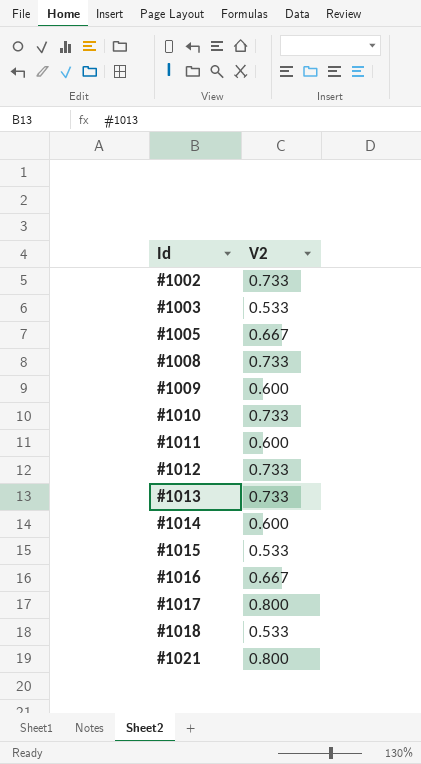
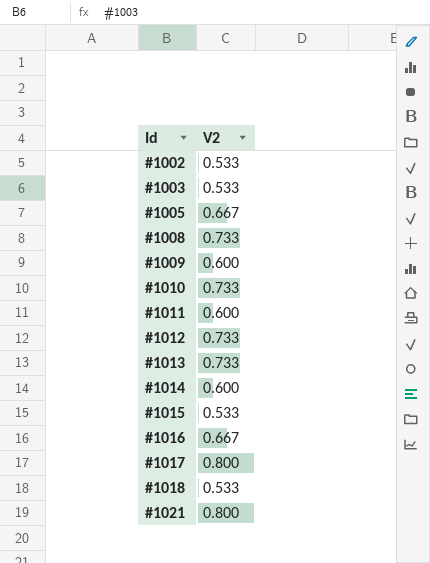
#1002 | V2: 0.733 -> 0.533

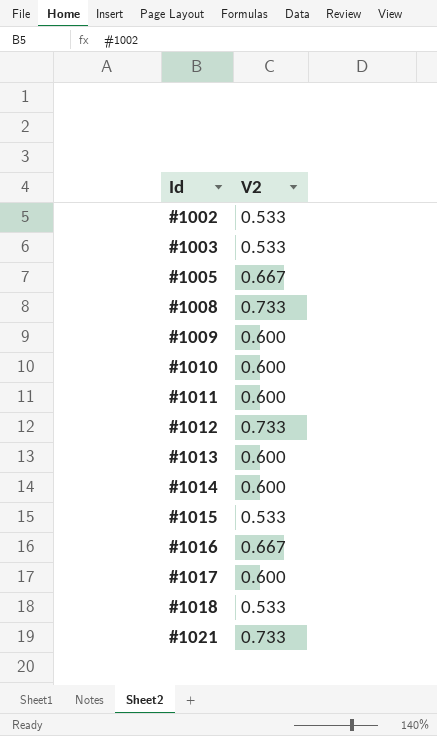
#1010 | V2: 0.733 -> 0.600
#1013 | V2: 0.733 -> 0.600
#1017 | V2: 0.800 -> 0.600
#1021 | V2: 0.800 -> 0.733

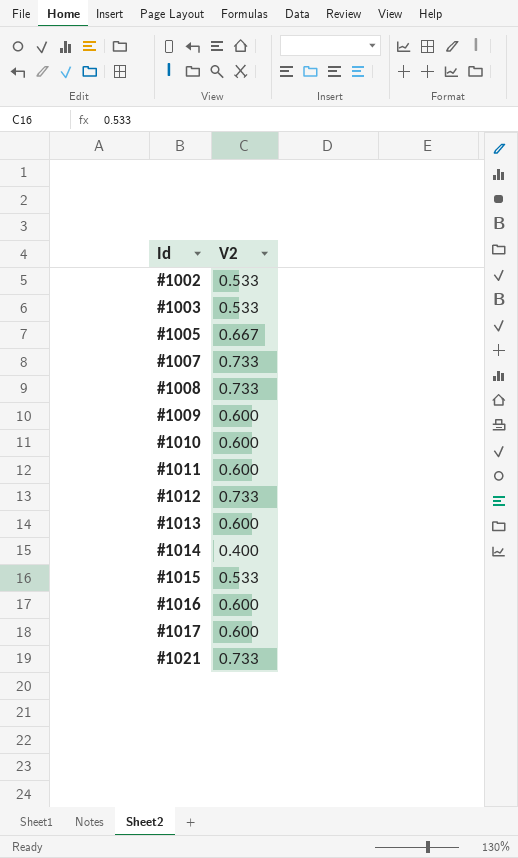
row #1018: 0.533 -> none
row #1007: none -> 0.733
#1014 | V2: 0.600 -> 0.400
#1016 | V2: 0.667 -> 0.600

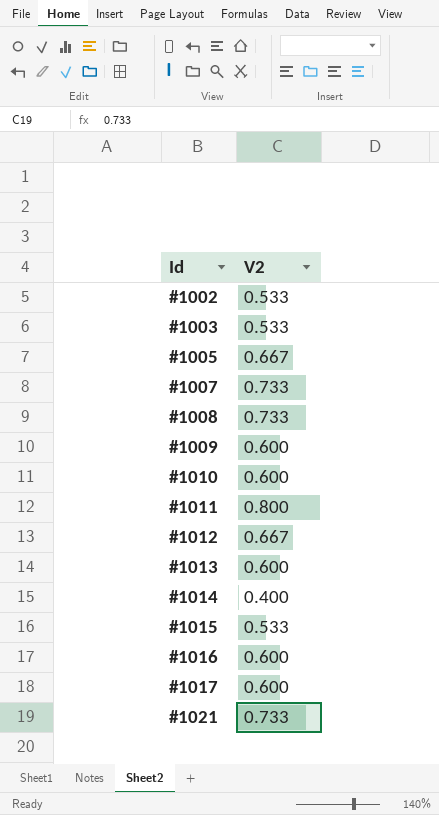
#1011 | V2: 0.600 -> 0.800
#1012 | V2: 0.733 -> 0.667

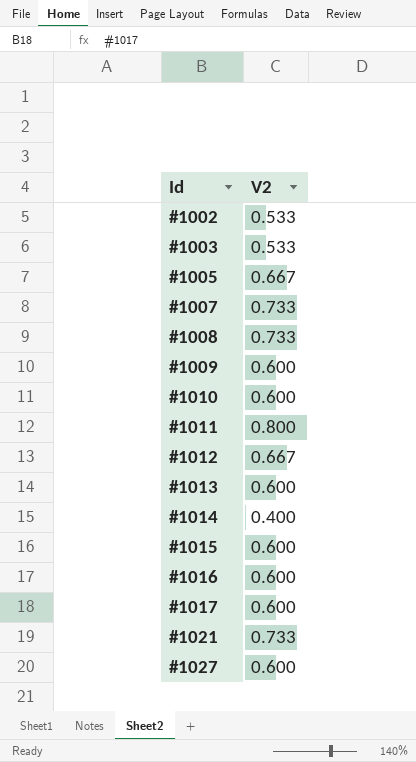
#1015 | V2: 0.533 -> 0.600
row #1027: none -> 0.600

